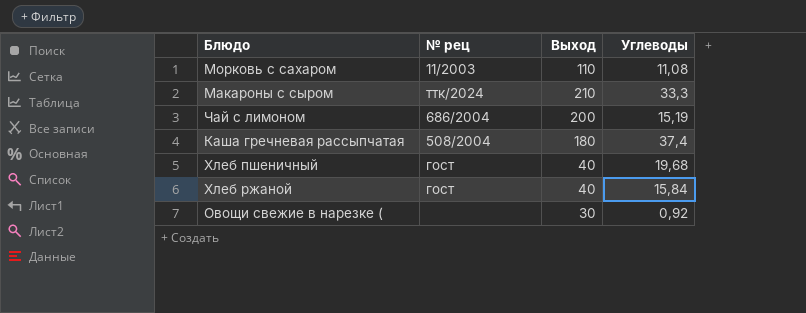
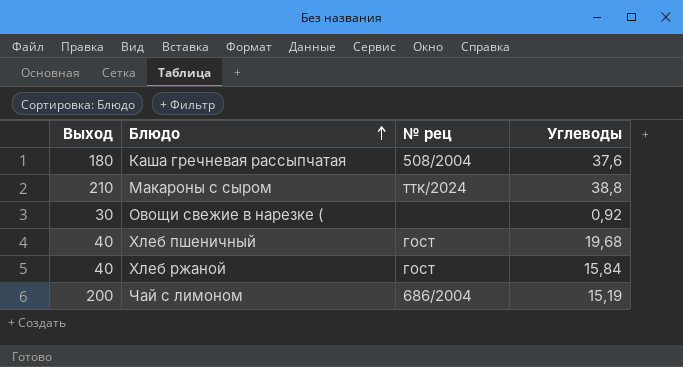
row order: none -> Блюдо ascending
column Выход | position: 3 -> 1
row Морковь с сахаром: 11/2003 | 110 | 11,08 -> none
Каша гречневая рассыпчатая | Углеводы: 37,4 -> 37,6
Макароны с сыром | Углеводы: 33,3 -> 38,8

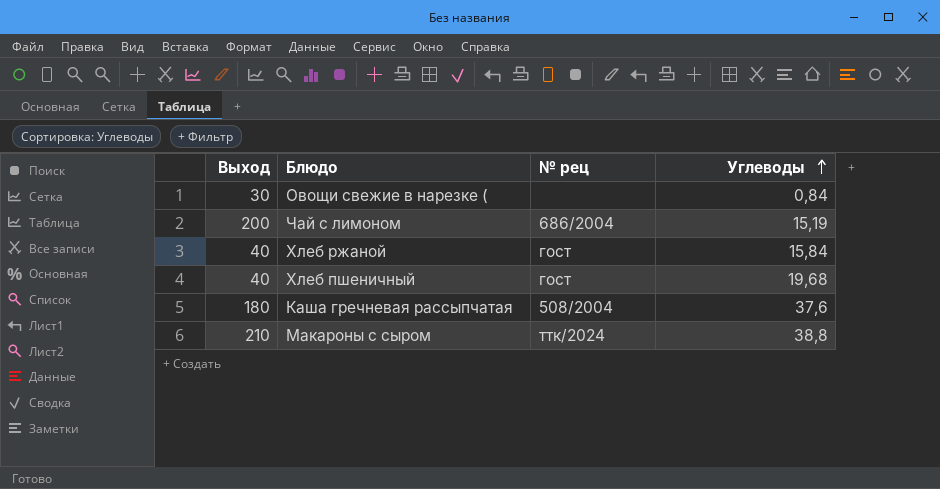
row order: Блюдо ascending -> Углеводы ascending
Овощи свежие в нарезке ( | Углеводы: 0,92 -> 0,84

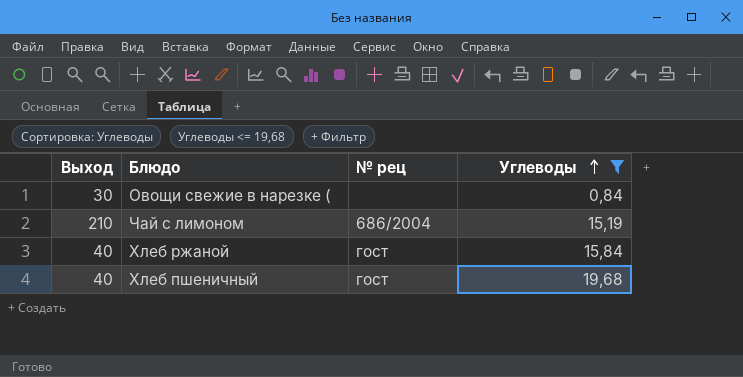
filter: none -> Углеводы <= 19,68
Чай с лимоном | Выход: 200 -> 210

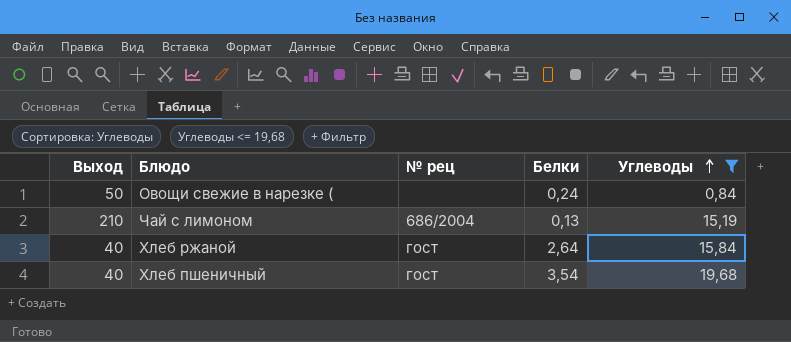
column Белки | position: none -> 4
Овощи свежие в нарезке ( | Выход: 30 -> 50

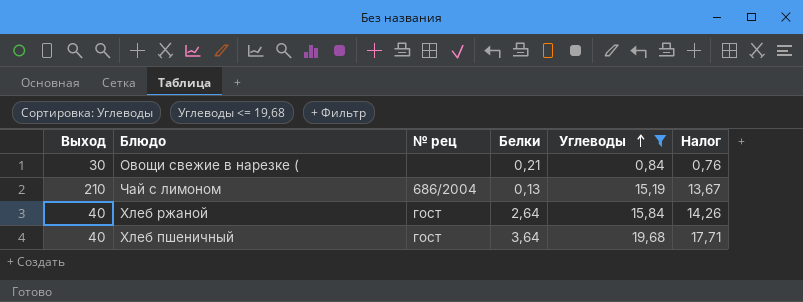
column Налог | formula: none -> [Углеводы] * 0,9
Овощи свежие в нарезке ( | Выход: 50 -> 30
Овощи свежие в нарезке ( | Белки: 0,24 -> 0,21
Хлеб пшеничный | Белки: 3,54 -> 3,64

